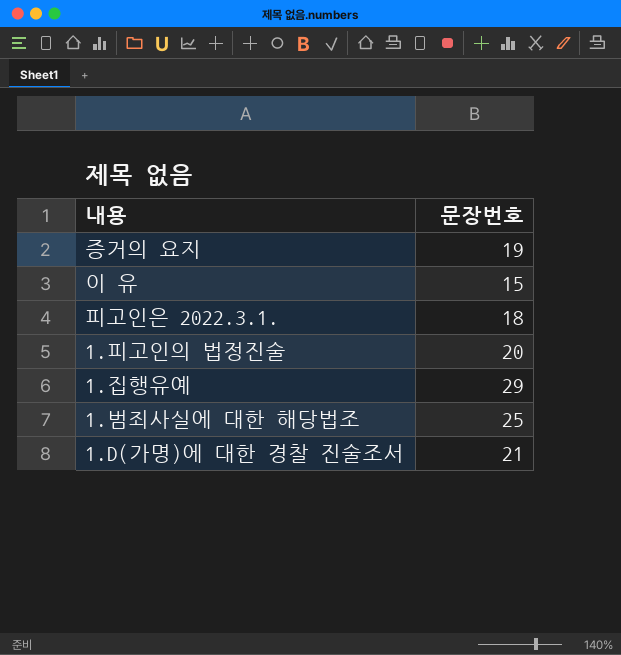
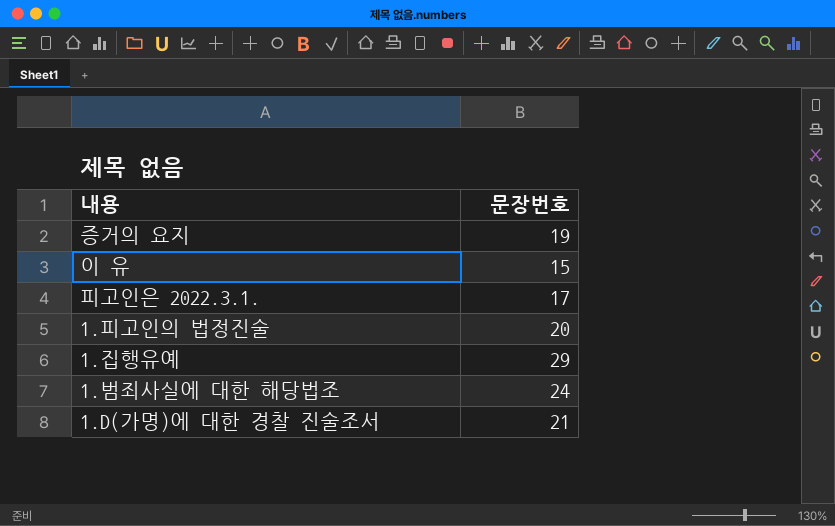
피고인은 2022.3.1. | 문장번호: 18 -> 17
1.범죄사실에 대한 해당법조 | 문장번호: 25 -> 24

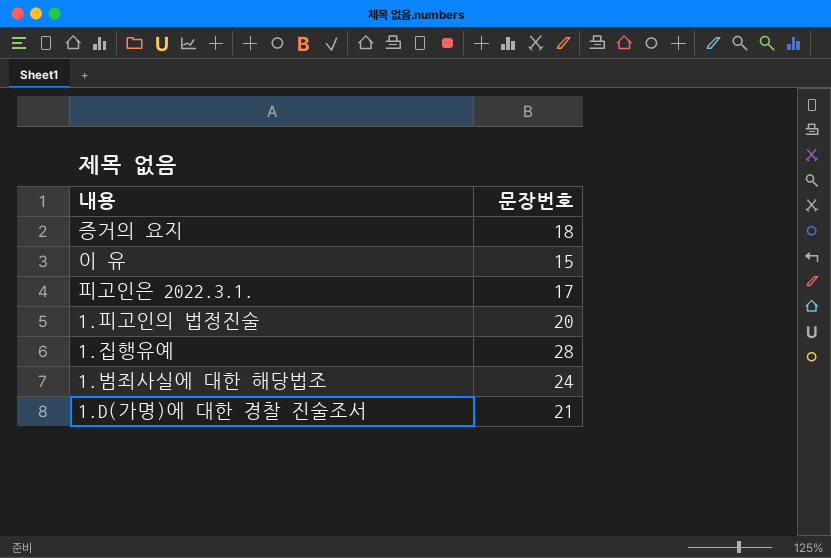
증거의 요지 | 문장번호: 19 -> 18
1.집행유예 | 문장번호: 29 -> 28

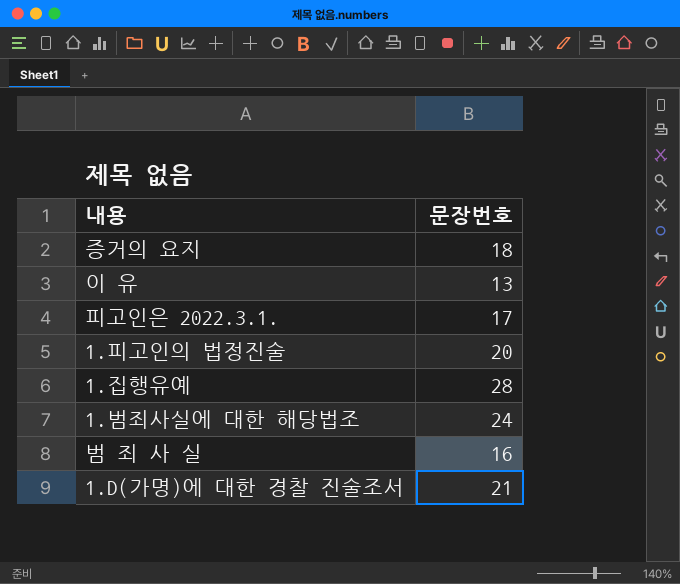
이 유 | 문장번호: 15 -> 13
row 범 죄 사 실: none -> 16

